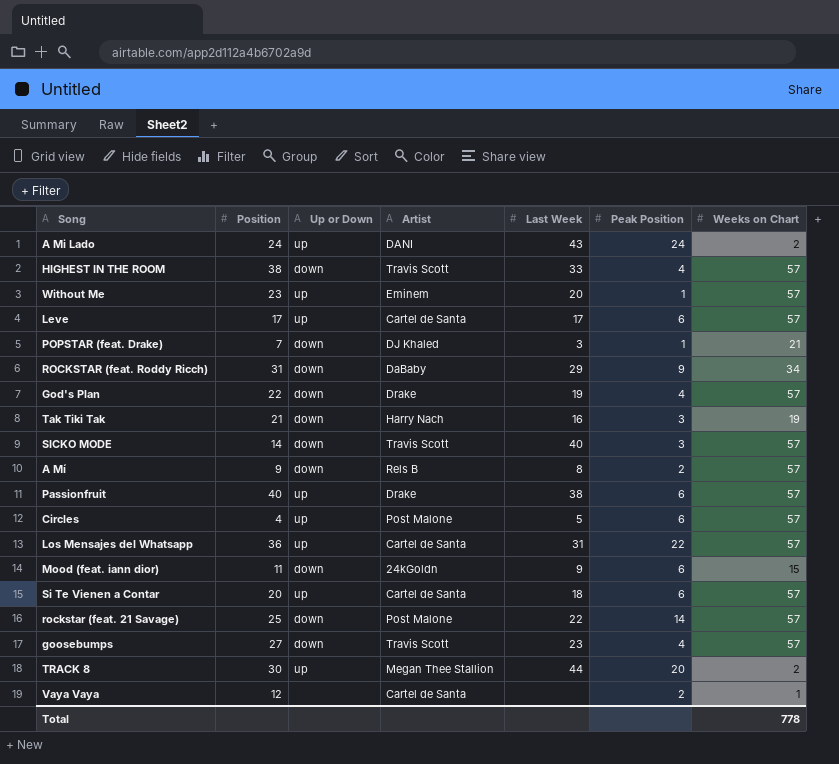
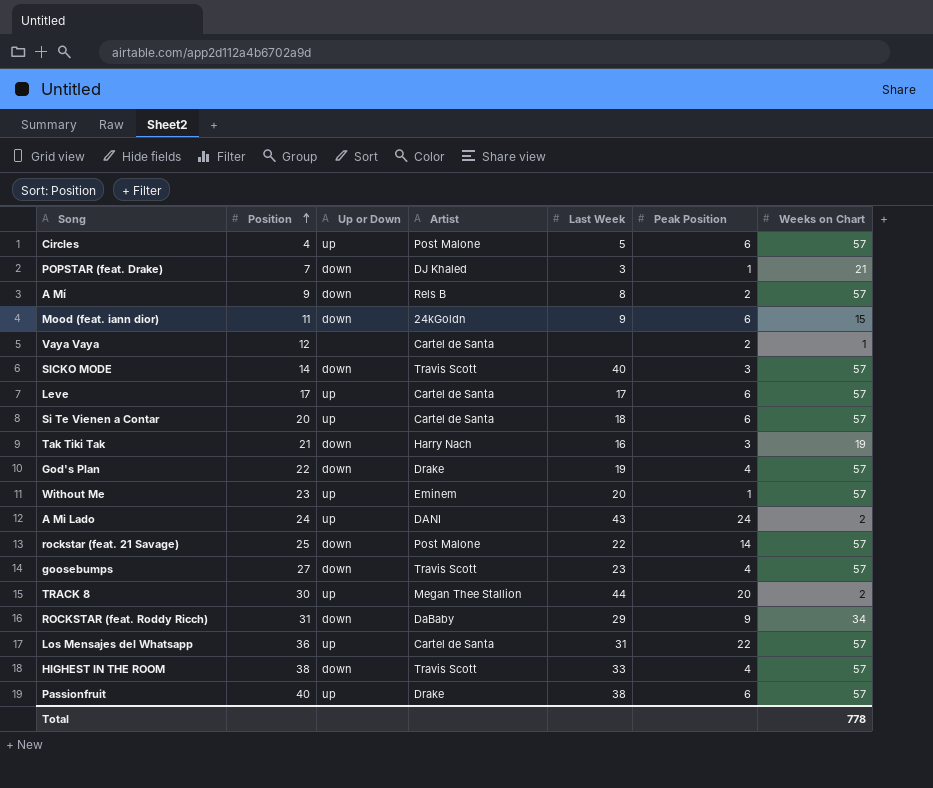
row order: none -> Position ascending

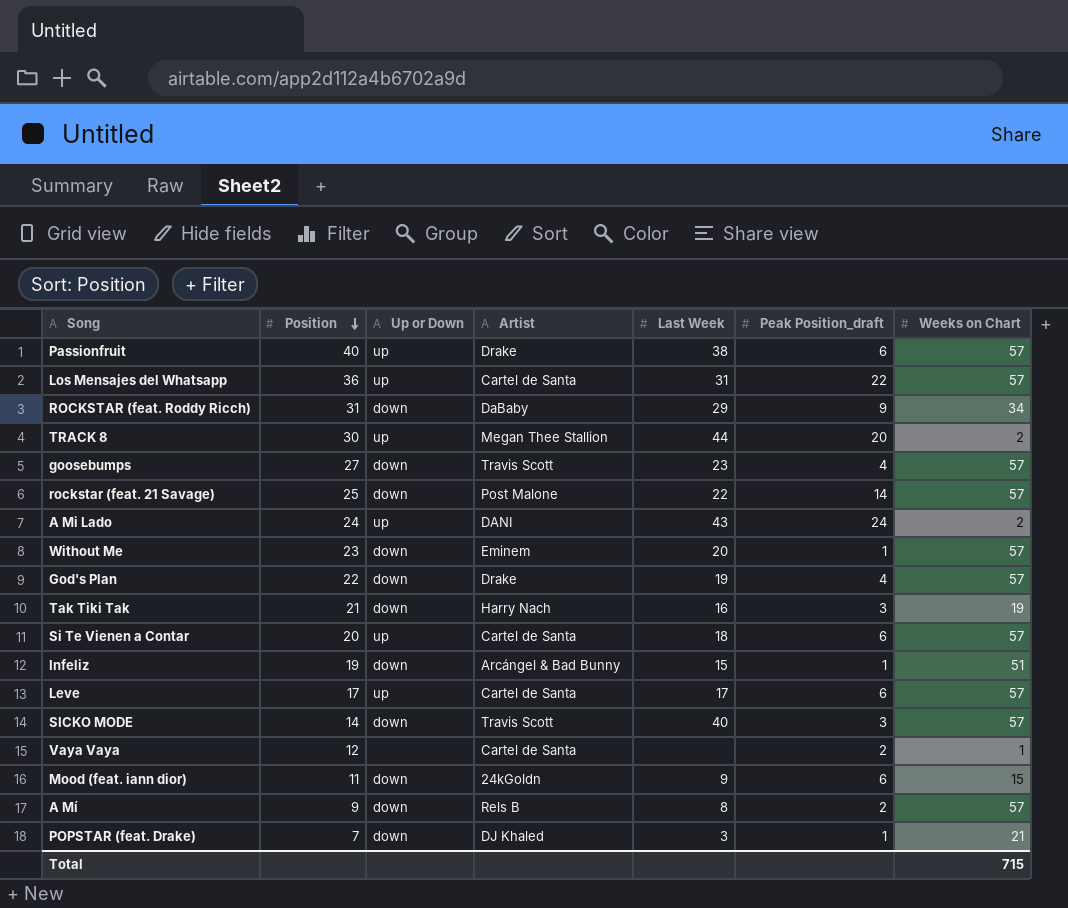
row order: Position ascending -> Position descending
column name: Peak Position -> Peak Position_draft
row Circles: 4 | up | Post Malone | 5 | 6 | 57 -> none
row HIGHEST IN THE ROOM: 38 | down | Travis Scott | 33 | 4 | 57 -> none
Without Me | Up or Down: up -> down
row Infeliz: none -> 19 | down | Arcángel & Bad Bunny | 15 | 1 | 51
Total | Weeks on Chart: 778 -> 715

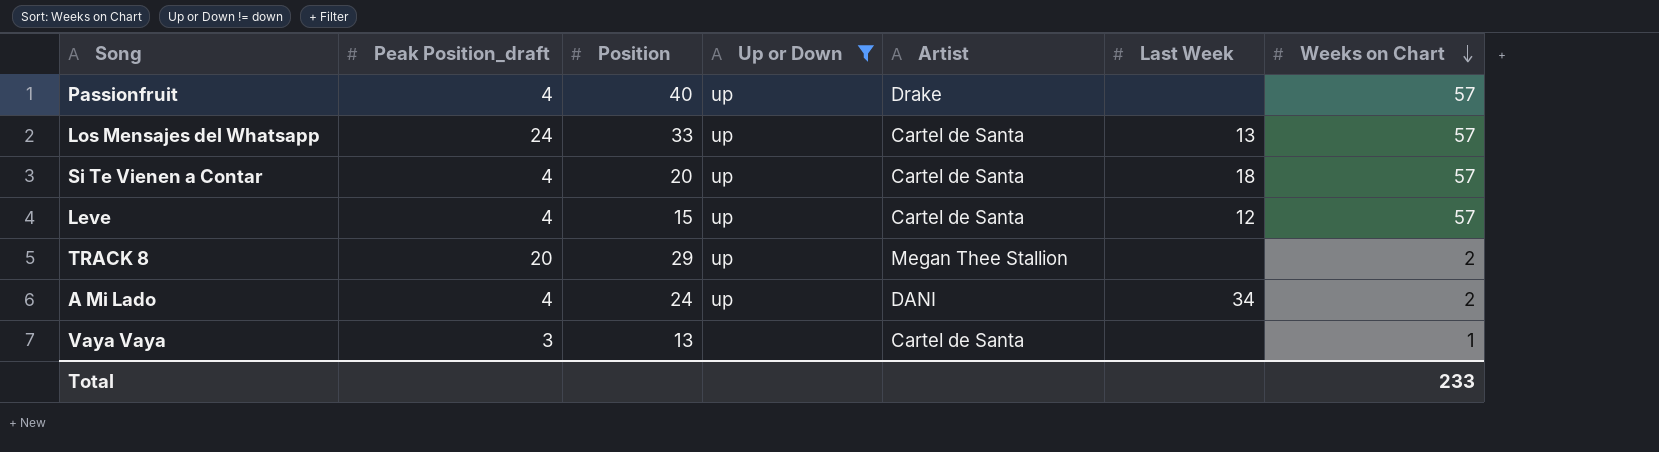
filter: none -> Up or Down != down
row order: Position descending -> Weeks on Chart descending
column Peak Position_draft | position: 6 -> 2
Passionfruit | Peak Position_draft: 6 -> 4
Passionfruit | Last Week: 38 -> none
Los Mensajes del Whatsapp | Peak Position_draft: 22 -> 24
Los Mensajes del Whatsapp | Position: 36 -> 33
Los Mensajes del Whatsapp | Last Week: 31 -> 13
Si Te Vienen a Contar | Peak Position_draft: 6 -> 4
Leve | Peak Position_draft: 6 -> 4
Leve | Position: 17 -> 15
Leve | Last Week: 17 -> 12
TRACK 8 | Position: 30 -> 29
TRACK 8 | Last Week: 44 -> none
A Mi Lado | Peak Position_draft: 24 -> 4
A Mi Lado | Last Week: 43 -> 34
Vaya Vaya | Peak Position_draft: 2 -> 3
Vaya Vaya | Position: 12 -> 13
Total | Weeks on Chart: 715 -> 233

